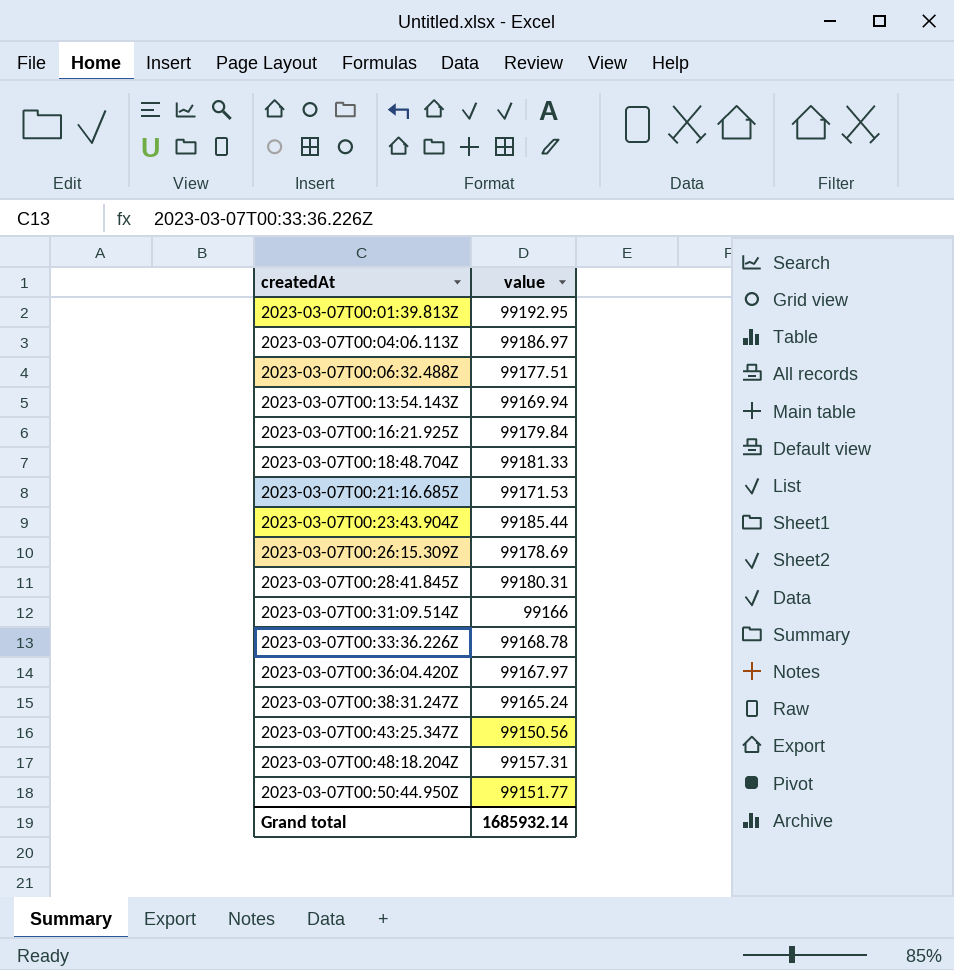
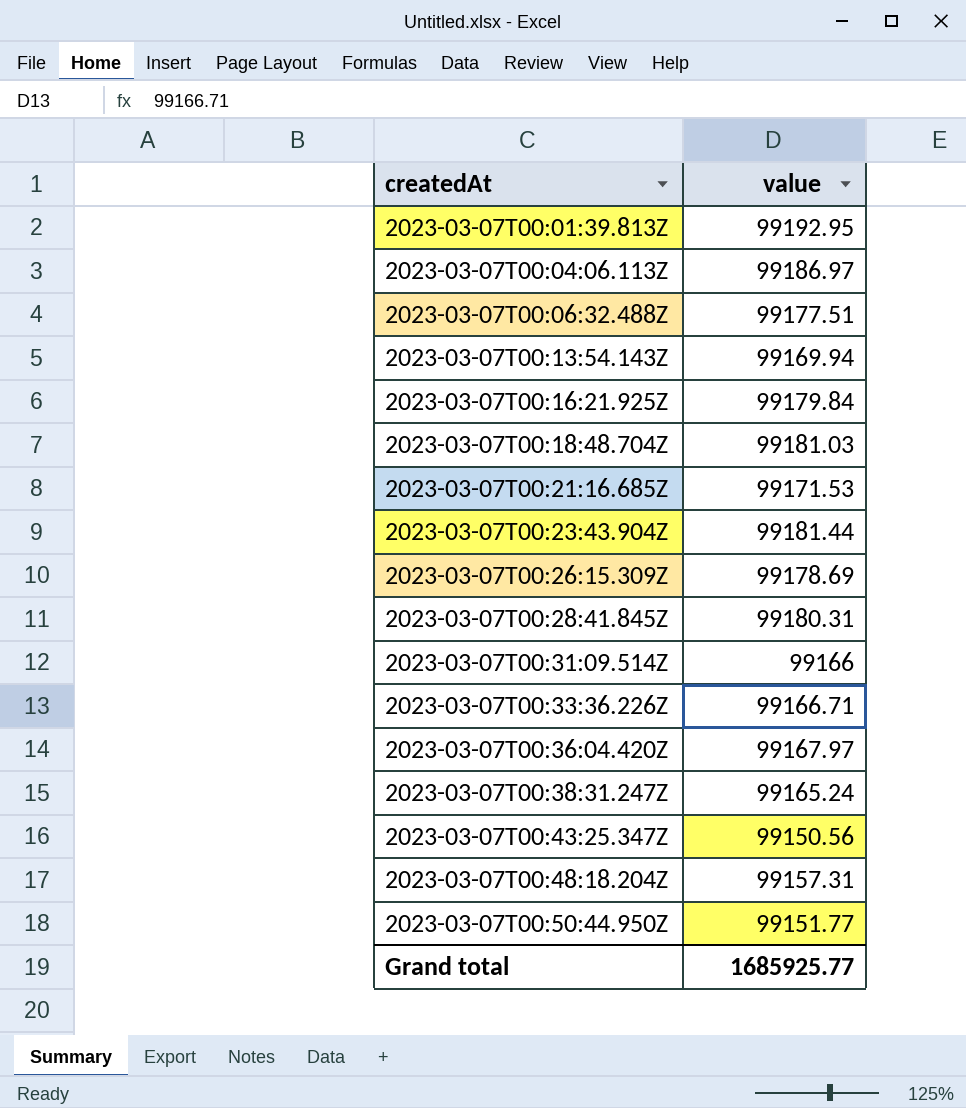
2023-03-07T00:18:48.704Z | value: 99181.33 -> 99181.03
2023-03-07T00:23:43.904Z | value: 99185.44 -> 99181.44
2023-03-07T00:33:36.226Z | value: 99168.78 -> 99166.71
Grand total | value: 1685932.14 -> 1685925.77

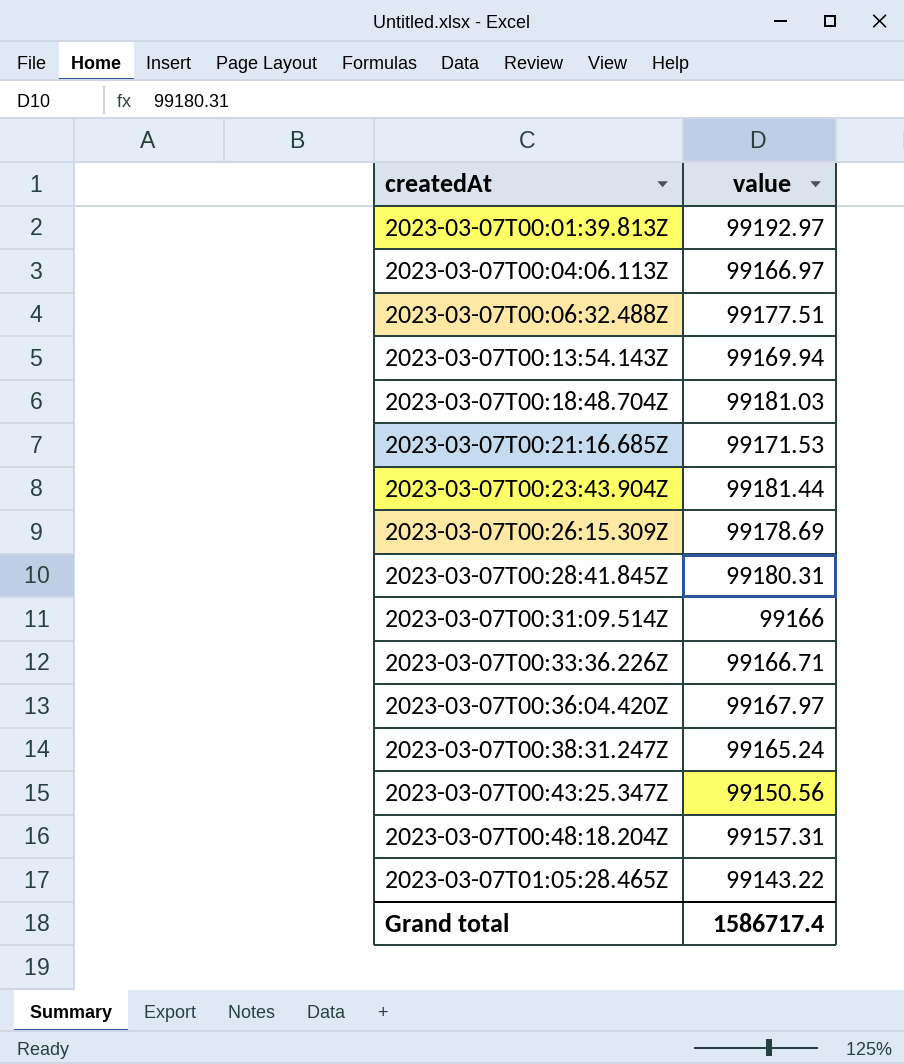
row 2023-03-07T00:16:21.925Z: 99179.84 -> none
row 2023-03-07T00:50:44.950Z: 99151.77 -> none
2023-03-07T00:01:39.813Z | value: 99192.95 -> 99192.97
2023-03-07T00:04:06.113Z | value: 99186.97 -> 99166.97
row 2023-03-07T01:05:28.465Z: none -> 99143.22
Grand total | value: 1685925.77 -> 1586717.4

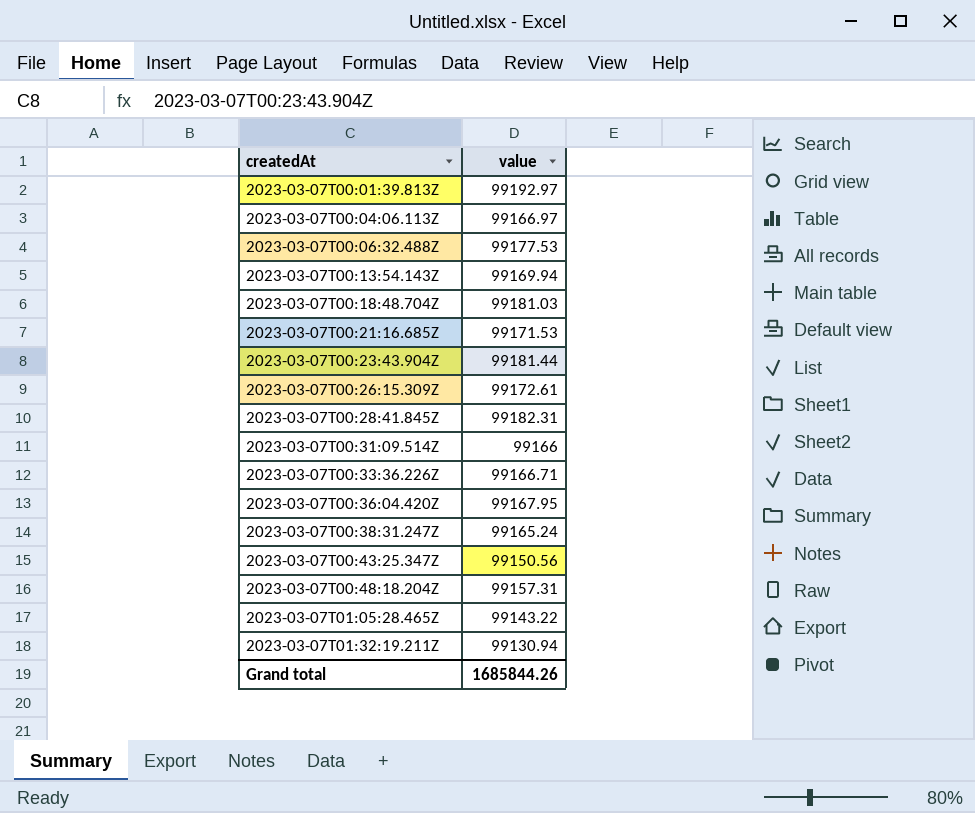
2023-03-07T00:06:32.488Z | value: 99177.51 -> 99177.53
2023-03-07T00:26:15.309Z | value: 99178.69 -> 99172.61
2023-03-07T00:28:41.845Z | value: 99180.31 -> 99182.31
2023-03-07T00:36:04.420Z | value: 99167.97 -> 99167.95
row 2023-03-07T01:32:19.211Z: none -> 99130.94
Grand total | value: 1586717.4 -> 1685844.26

